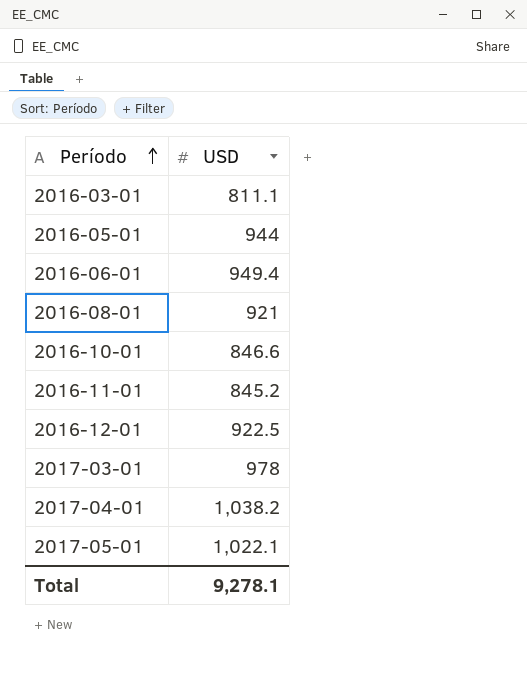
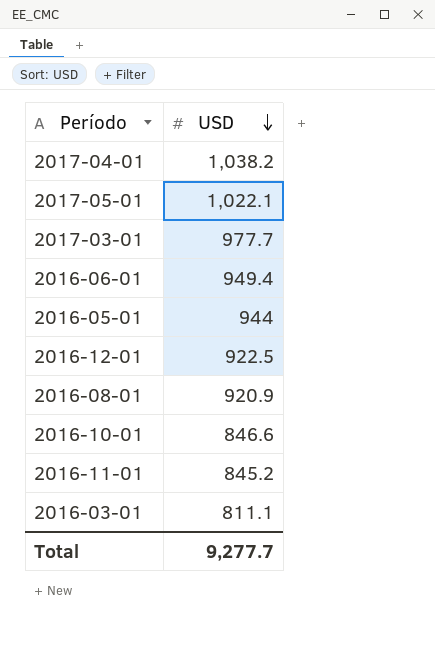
row order: Período ascending -> USD descending
2017-03-01 | USD: 978 -> 977.7
2016-08-01 | USD: 921 -> 920.9
Total | USD: 9,278.1 -> 9,277.7

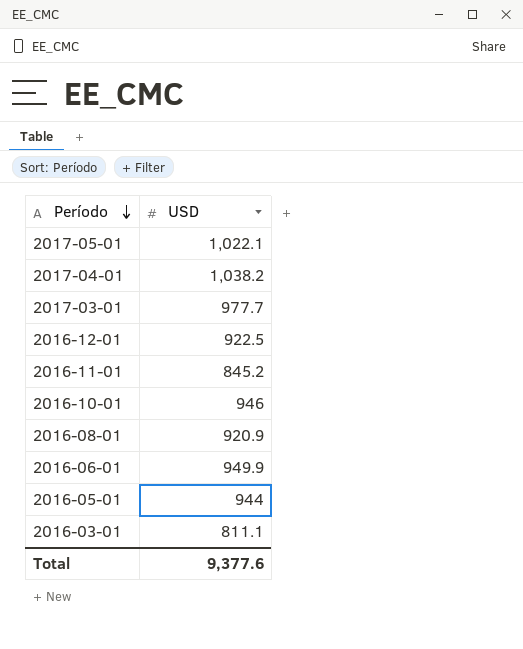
row order: USD descending -> Período descending
2016-10-01 | USD: 846.6 -> 946
2016-06-01 | USD: 949.4 -> 949.9
Total | USD: 9,277.7 -> 9,377.6

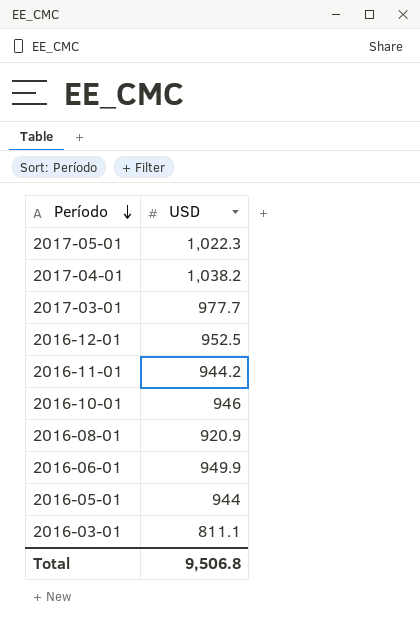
2017-05-01 | USD: 1,022.1 -> 1,022.3
2016-12-01 | USD: 922.5 -> 952.5
2016-11-01 | USD: 845.2 -> 944.2
Total | USD: 9,377.6 -> 9,506.8

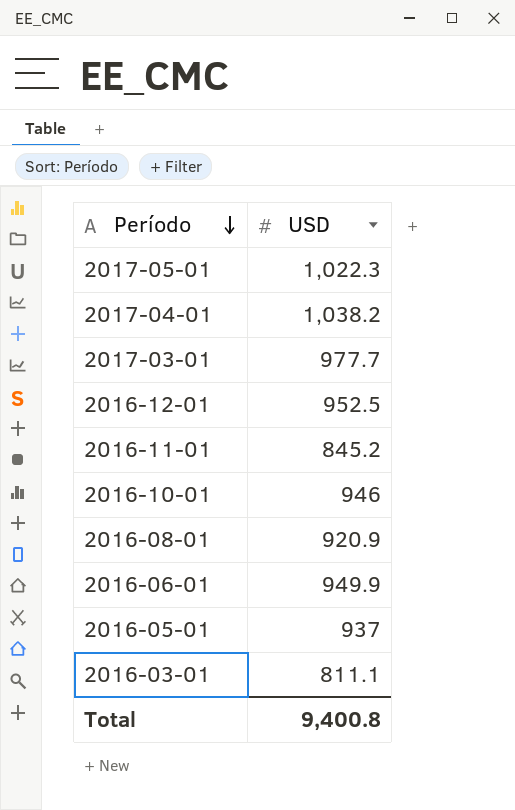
2016-11-01 | USD: 944.2 -> 845.2
2016-05-01 | USD: 944 -> 937
Total | USD: 9,506.8 -> 9,400.8

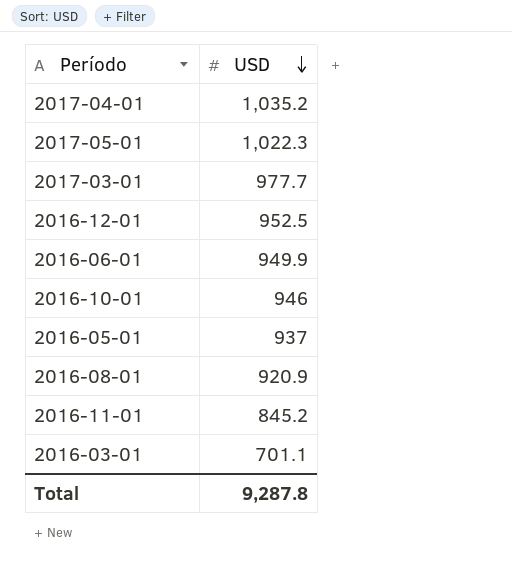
row order: Período descending -> USD descending
2017-04-01 | USD: 1,038.2 -> 1,035.2
2016-03-01 | USD: 811.1 -> 701.1
Total | USD: 9,400.8 -> 9,287.8

